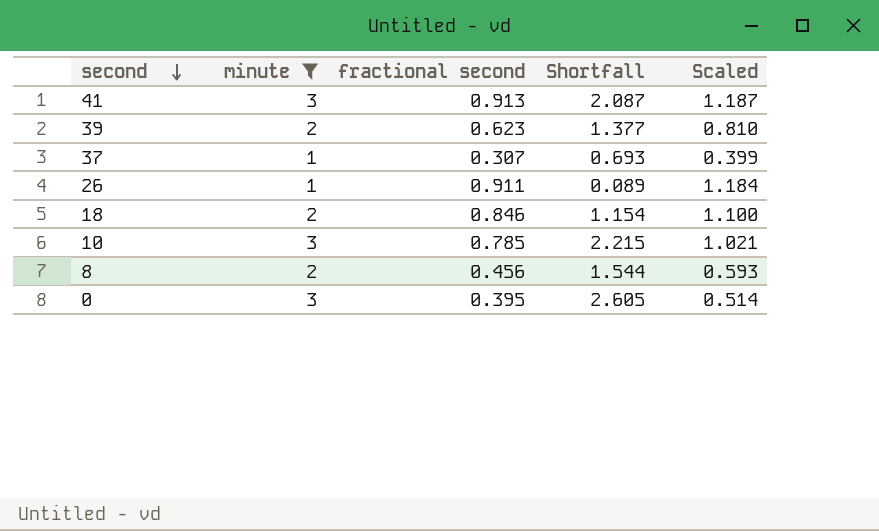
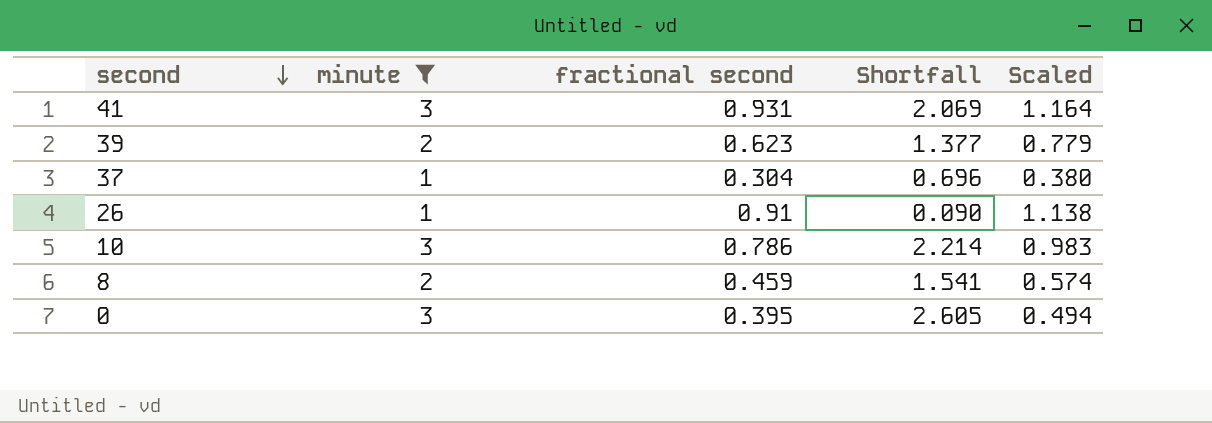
column Scaled | formula: [fractional second] * 1.3 -> [fractional second] * 1.25
row 18: 2 | 0.846 | 1.154 | 1.100 -> none
41 | fractional second: 0.913 -> 0.931
41 | Shortfall: 2.087 -> 2.069
37 | fractional second: 0.307 -> 0.304
37 | Shortfall: 0.693 -> 0.696
26 | fractional second: 0.911 -> 0.91
26 | Shortfall: 0.089 -> 0.090
10 | fractional second: 0.785 -> 0.786
10 | Shortfall: 2.215 -> 2.214
8 | fractional second: 0.456 -> 0.459
8 | Shortfall: 1.544 -> 1.541

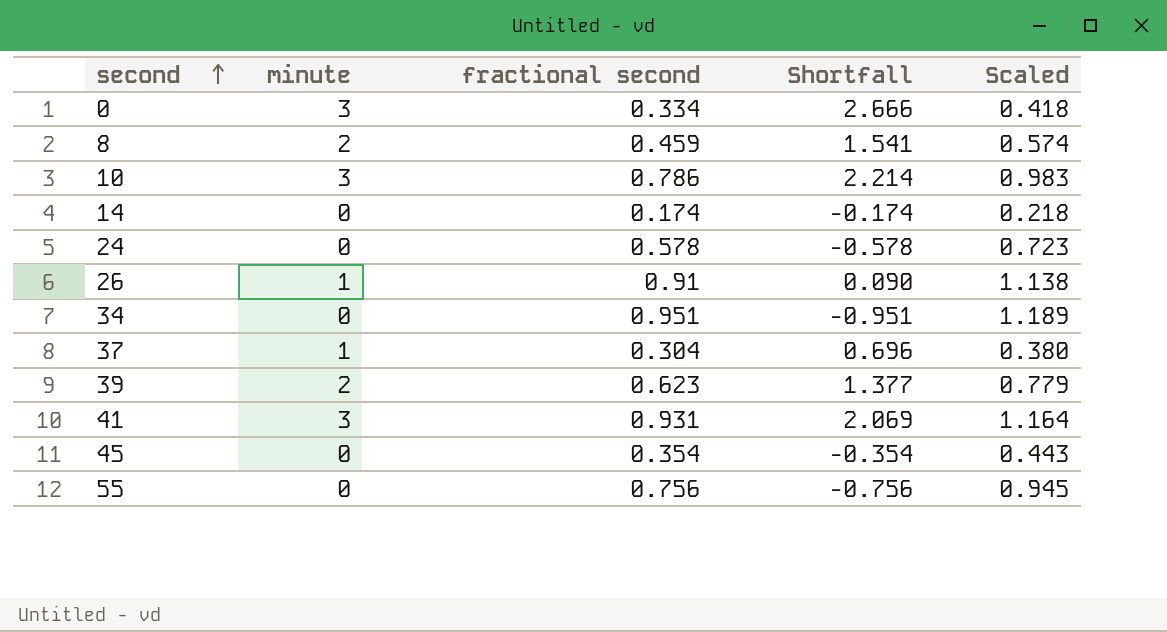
filter: minute != 0 -> none
row order: second descending -> second ascending
0 | fractional second: 0.395 -> 0.334
0 | Shortfall: 2.605 -> 2.666
0 | Scaled: 0.494 -> 0.418

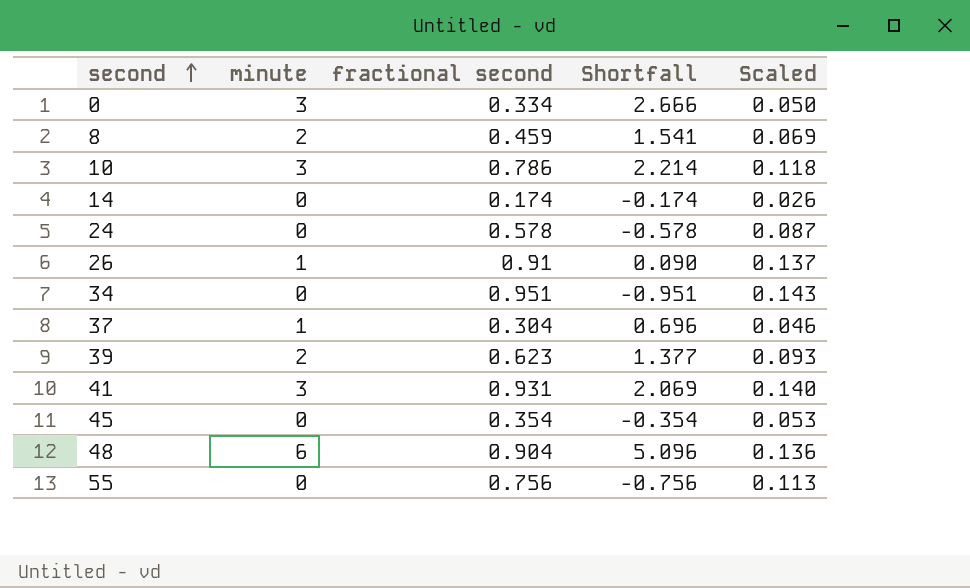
column Scaled | formula: [fractional second] * 1.25 -> [fractional second] * 0.15
row 48: none -> 6 | 0.904 | 5.096 | 0.136

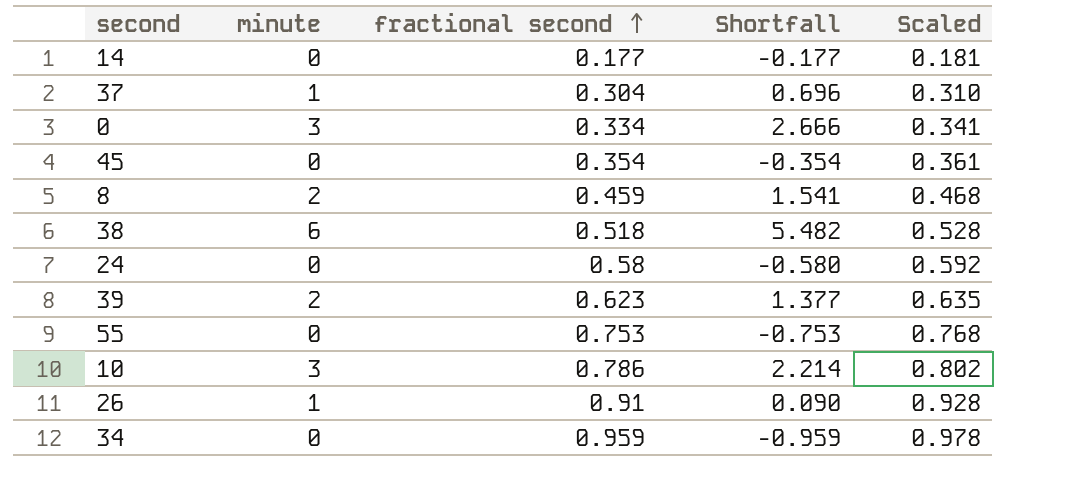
row order: second ascending -> fractional second ascending
column Scaled | formula: [fractional second] * 0.15 -> [fractional second] * 1.02
row 41: 3 | 0.931 | 2.069 | 0.140 -> none
row 48: 6 | 0.904 | 5.096 | 0.136 -> none
14 | fractional second: 0.174 -> 0.177
14 | Shortfall: -0.174 -> -0.177
row 38: none -> 6 | 0.518 | 5.482 | 0.528
24 | fractional second: 0.578 -> 0.58
24 | Shortfall: -0.578 -> -0.580
55 | fractional second: 0.756 -> 0.753
55 | Shortfall: -0.756 -> -0.753
34 | fractional second: 0.951 -> 0.959
34 | Shortfall: -0.951 -> -0.959

